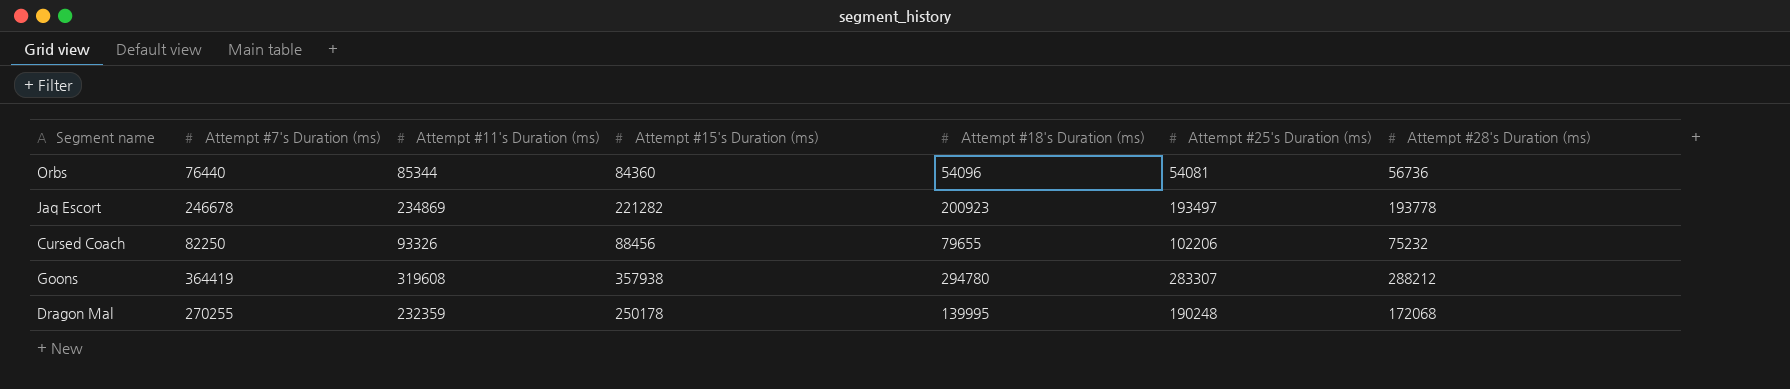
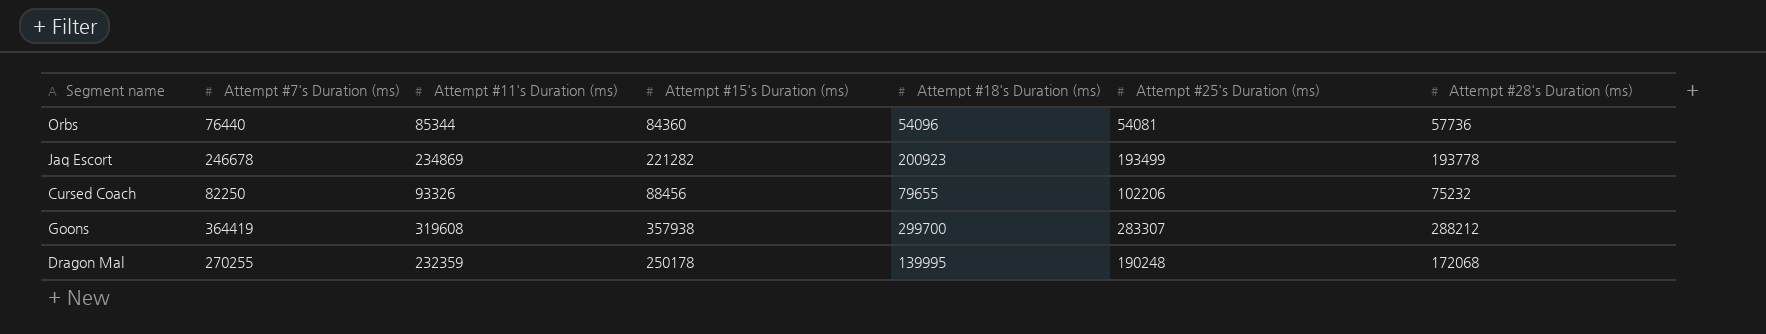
Orbs | Attempt #28's Duration (ms): 56736 -> 57736
Jaq Escort | Attempt #25's Duration (ms): 193497 -> 193499
Goons | Attempt #18's Duration (ms): 294780 -> 299700

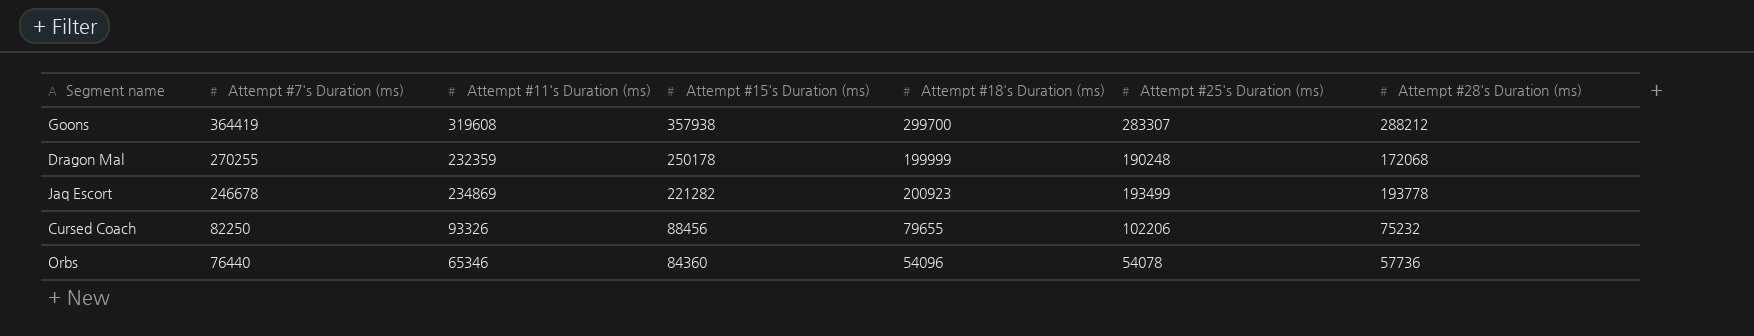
row order: none -> Attempt #7's Duration (ms) descending
Dragon Mal | Attempt #18's Duration (ms): 139995 -> 199999
Orbs | Attempt #11's Duration (ms): 85344 -> 65346
Orbs | Attempt #25's Duration (ms): 54081 -> 54078

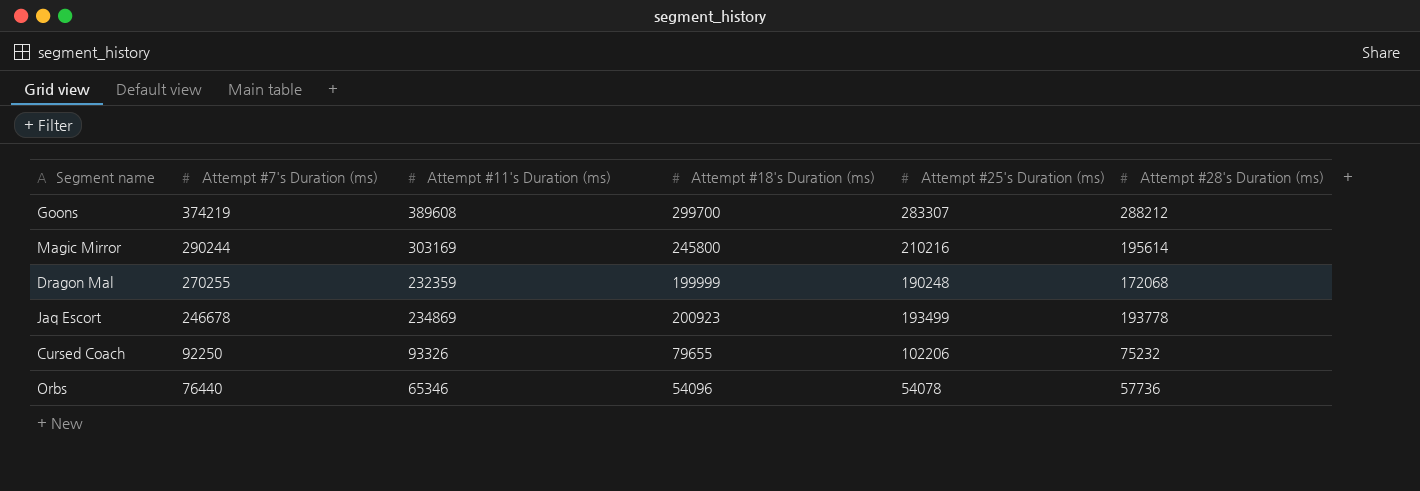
column Attempt #15's Duration (ms) | position: 4 -> none
Goons | Attempt #7's Duration (ms): 364419 -> 374219
Goons | Attempt #11's Duration (ms): 319608 -> 389608
row Magic Mirror: none -> 290244 | 303169 | 245800 | 210216 | 195614
Cursed Coach | Attempt #7's Duration (ms): 82250 -> 92250

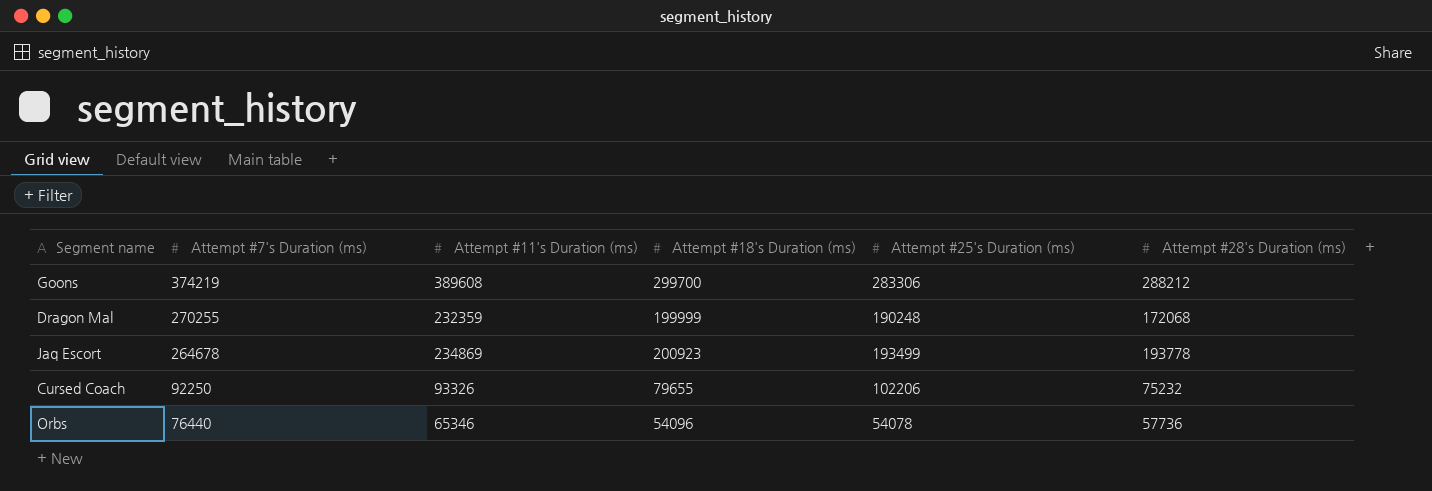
row Magic Mirror: 290244 | 303169 | 245800 | 210216 | 195614 -> none
Goons | Attempt #25's Duration (ms): 283307 -> 283306
Jaq Escort | Attempt #7's Duration (ms): 246678 -> 264678

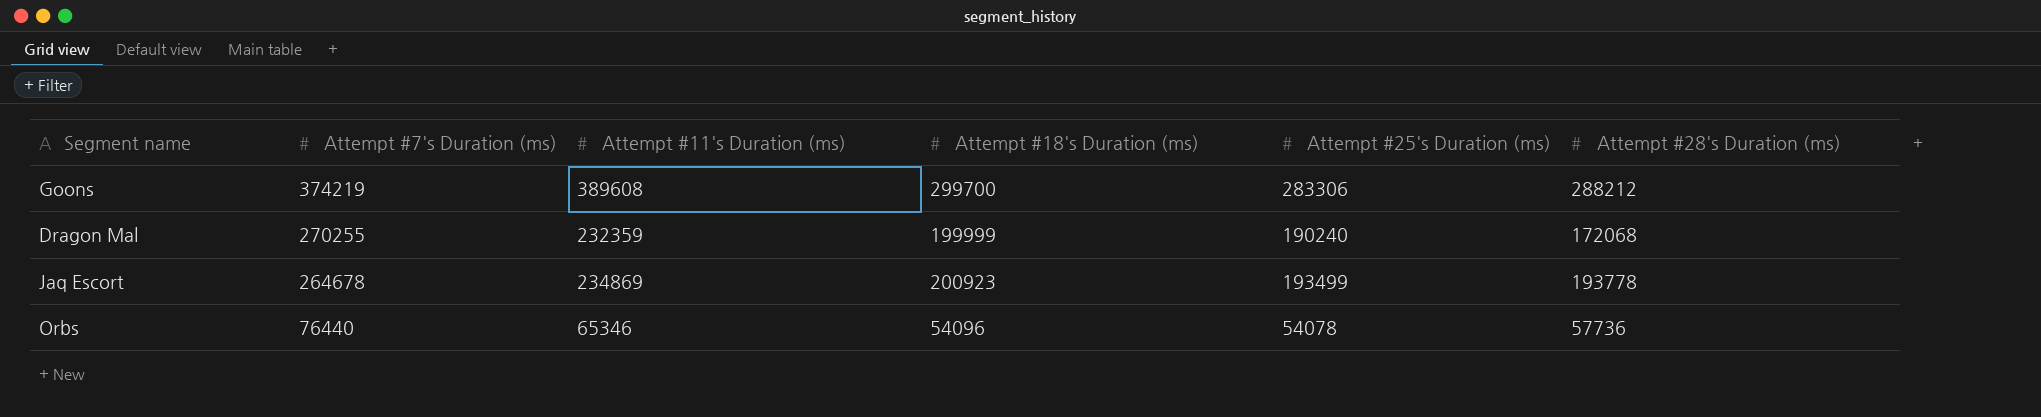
row Cursed Coach: 92250 | 93326 | 79655 | 102206 | 75232 -> none
Dragon Mal | Attempt #25's Duration (ms): 190248 -> 190240

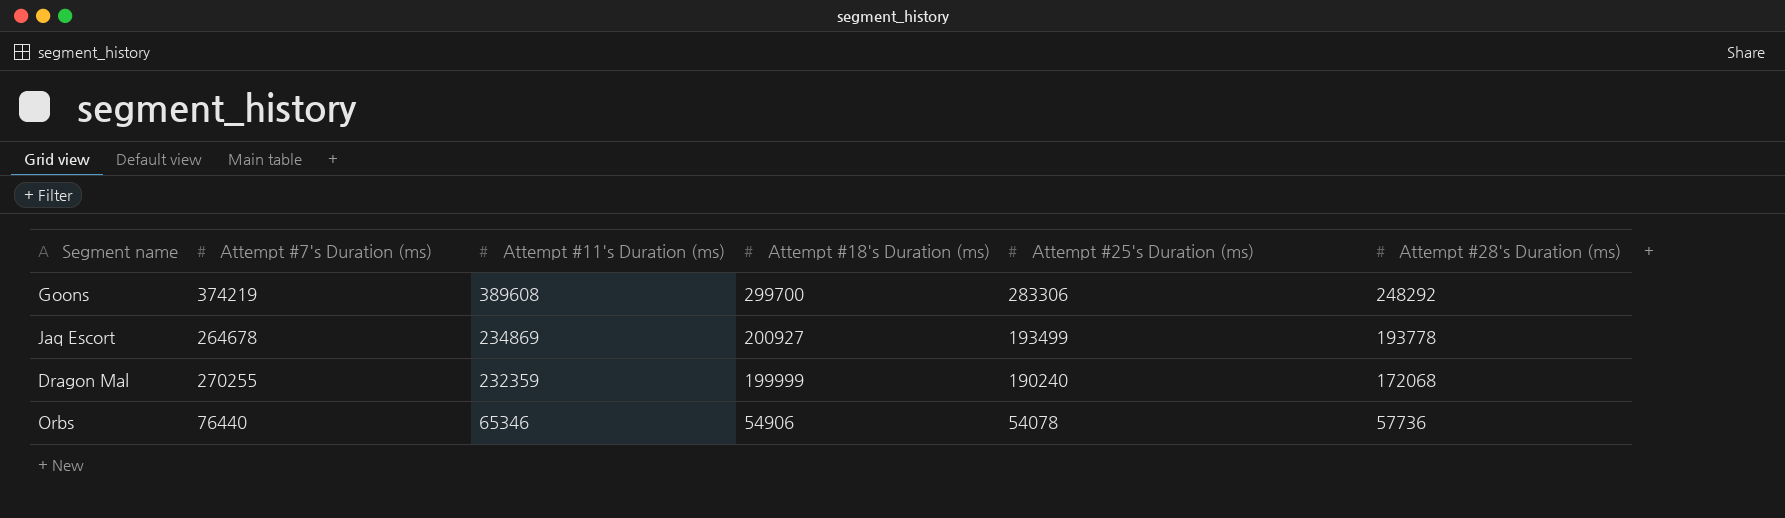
row order: Attempt #7's Duration (ms) descending -> Attempt #11's Duration (ms) descending
Goons | Attempt #28's Duration (ms): 288212 -> 248292
Jaq Escort | Attempt #18's Duration (ms): 200923 -> 200927
Orbs | Attempt #18's Duration (ms): 54096 -> 54906

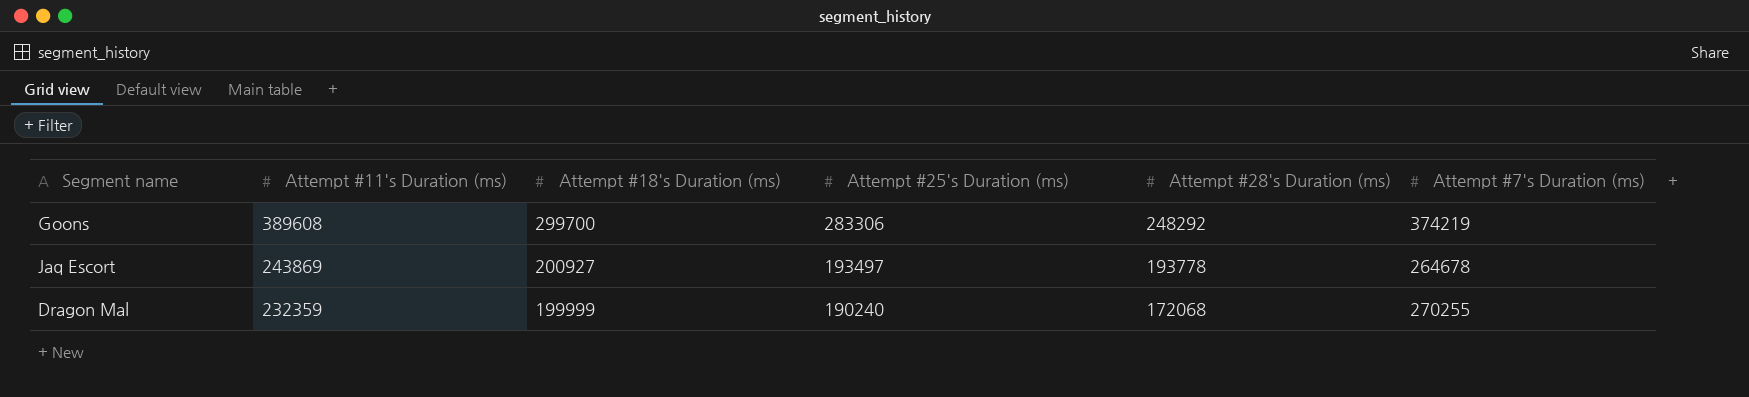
column Attempt #7's Duration (ms) | position: 2 -> 6
row Orbs: 76440 | 65346 | 54906 | 54078 | 57736 -> none
Jaq Escort | Attempt #11's Duration (ms): 234869 -> 243869
Jaq Escort | Attempt #25's Duration (ms): 193499 -> 193497

